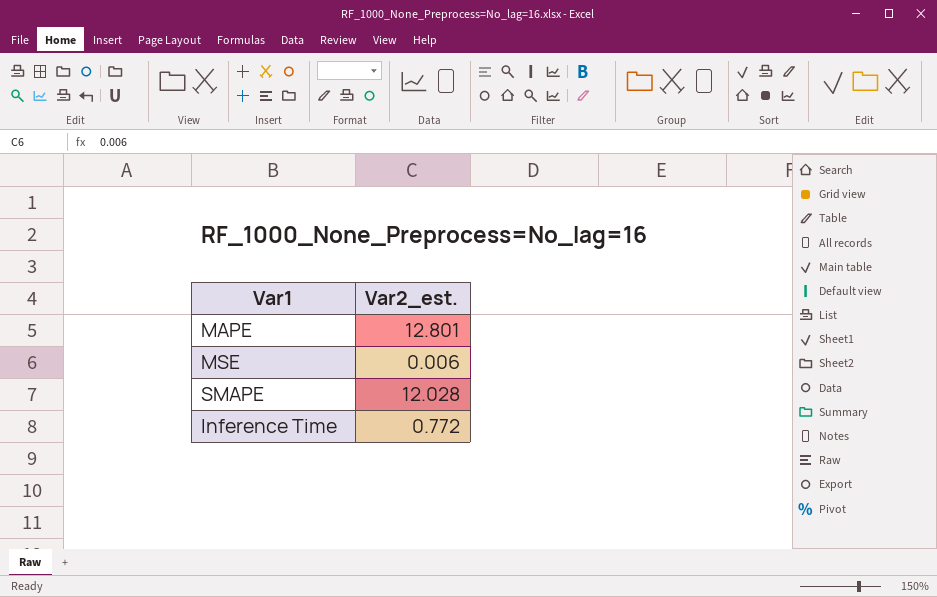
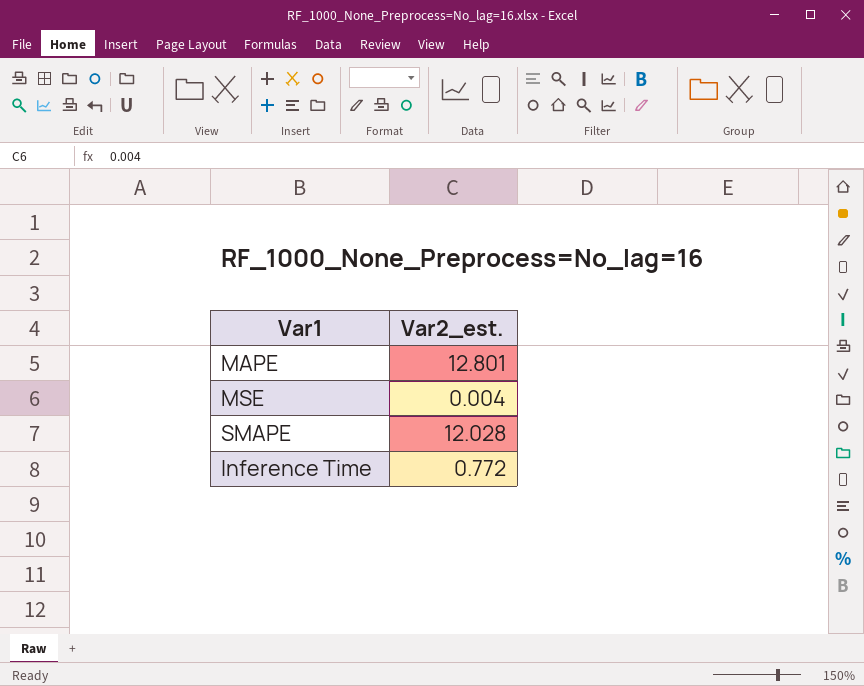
MSE | Var2_est.: 0.006 -> 0.004

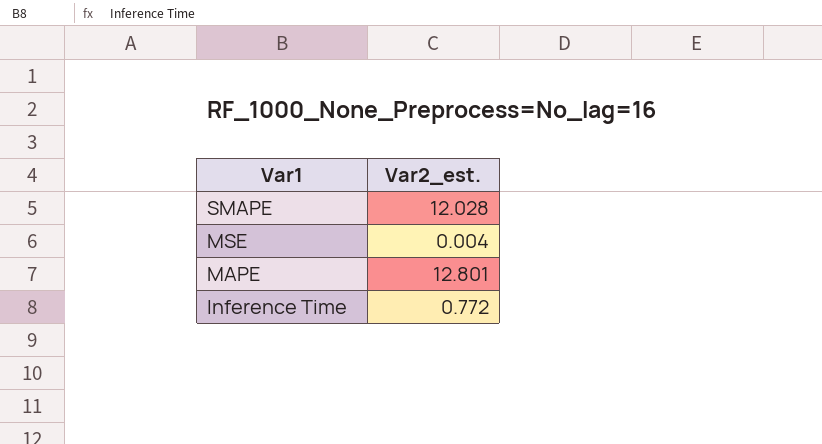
row order: none -> Var1 descending

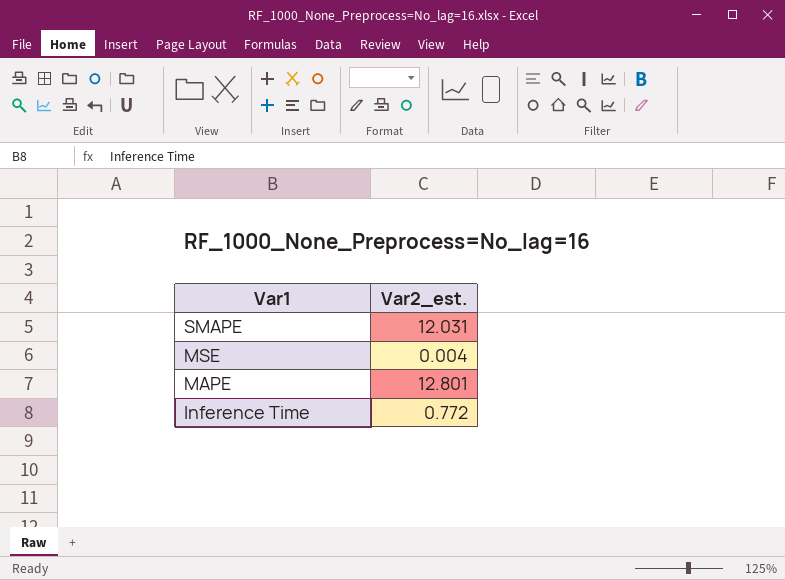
SMAPE | Var2_est.: 12.028 -> 12.031

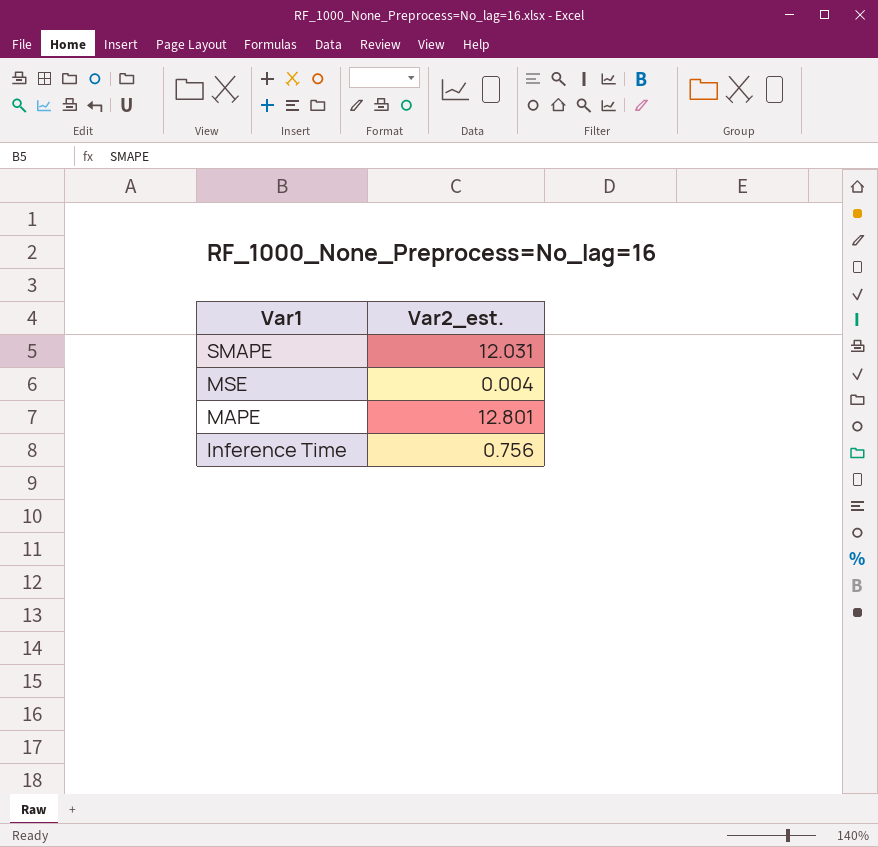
Inference Time | Var2_est.: 0.772 -> 0.756

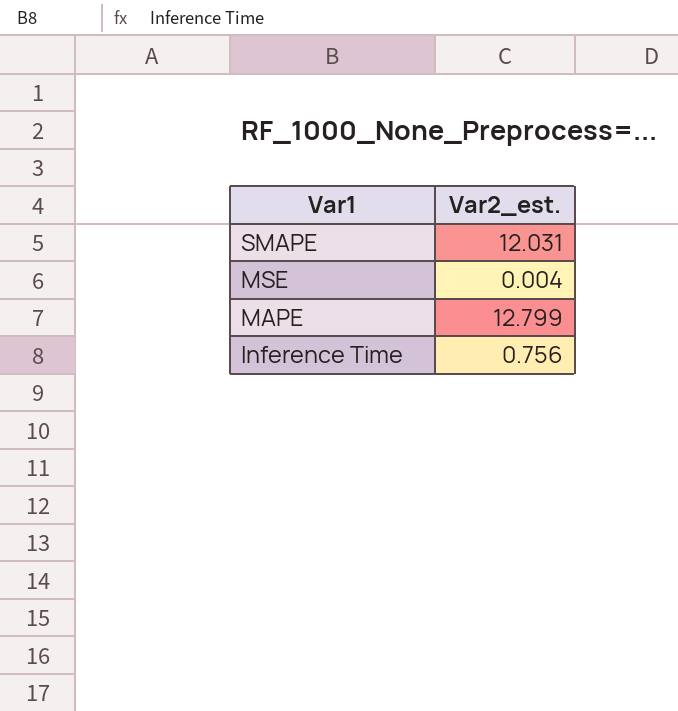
MAPE | Var2_est.: 12.801 -> 12.799

